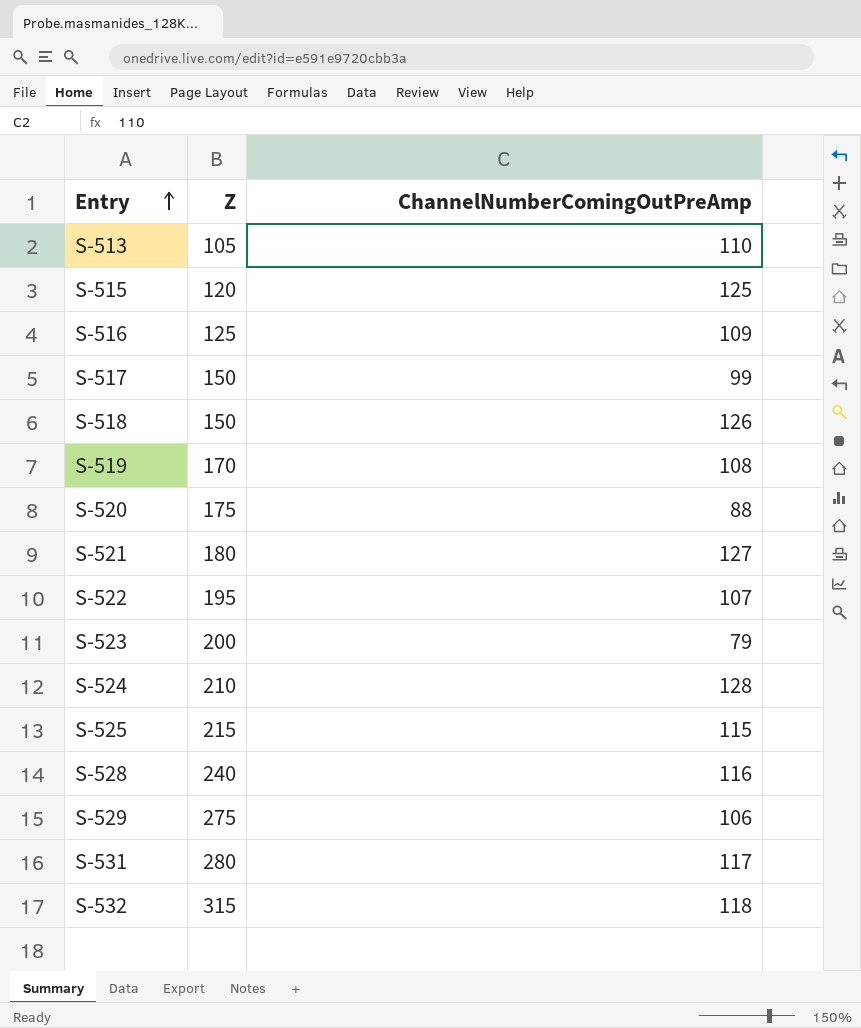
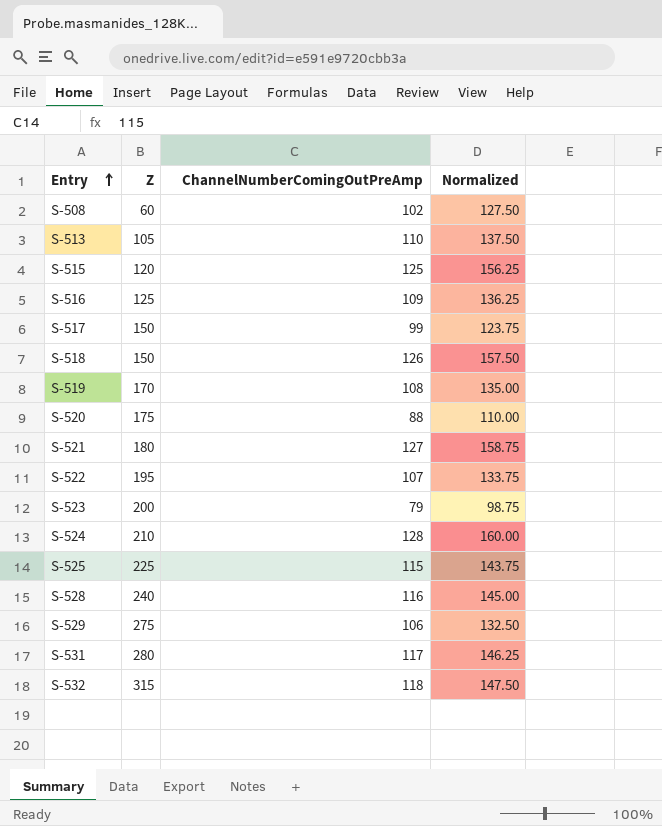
column Normalized | formula: none -> [ChannelNumberComingOutPreAmp] * 1.25
row S-508: none -> 60 | 102 | 127.50
S-525 | Z: 215 -> 225

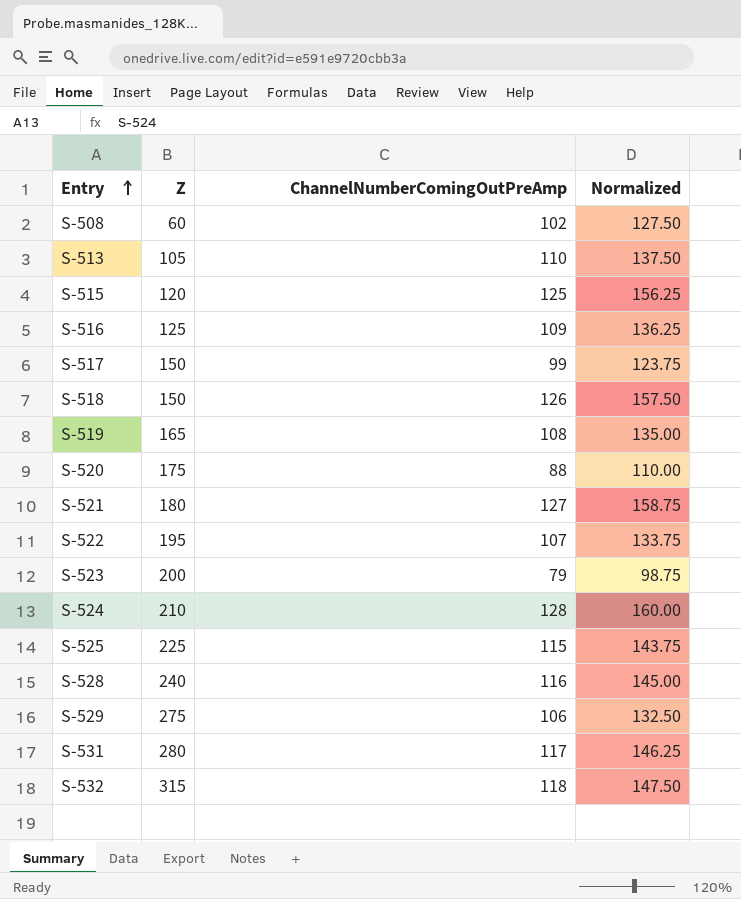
S-519 | Z: 170 -> 165

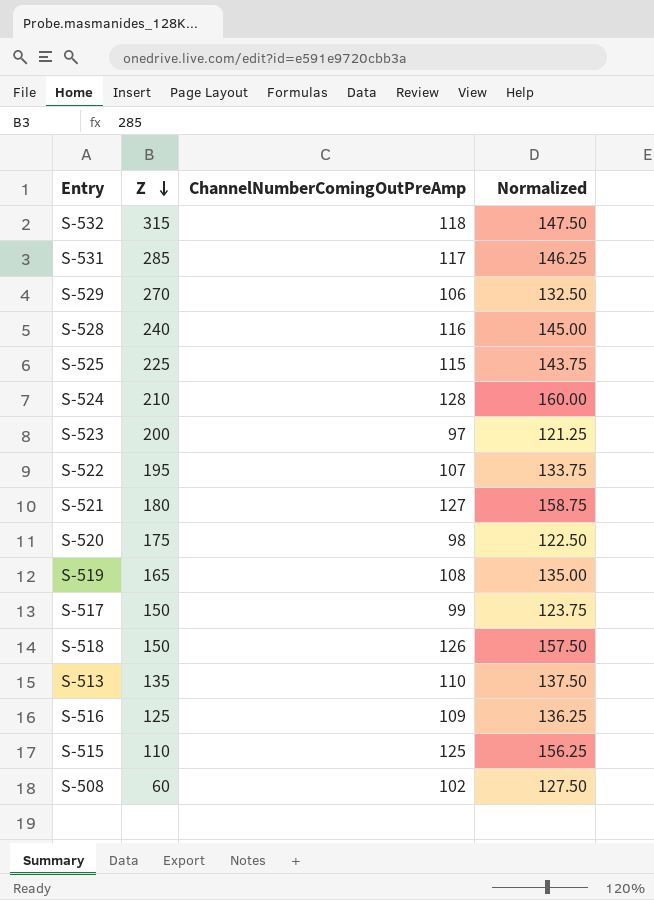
row order: Entry ascending -> Z descending
S-531 | Z: 280 -> 285
S-529 | Z: 275 -> 270
S-523 | ChannelNumberComingOutPreAmp: 79 -> 97
S-523 | Normalized: 98.75 -> 121.25
S-520 | ChannelNumberComingOutPreAmp: 88 -> 98
S-520 | Normalized: 110.00 -> 122.50
S-513 | Z: 105 -> 135
S-515 | Z: 120 -> 110

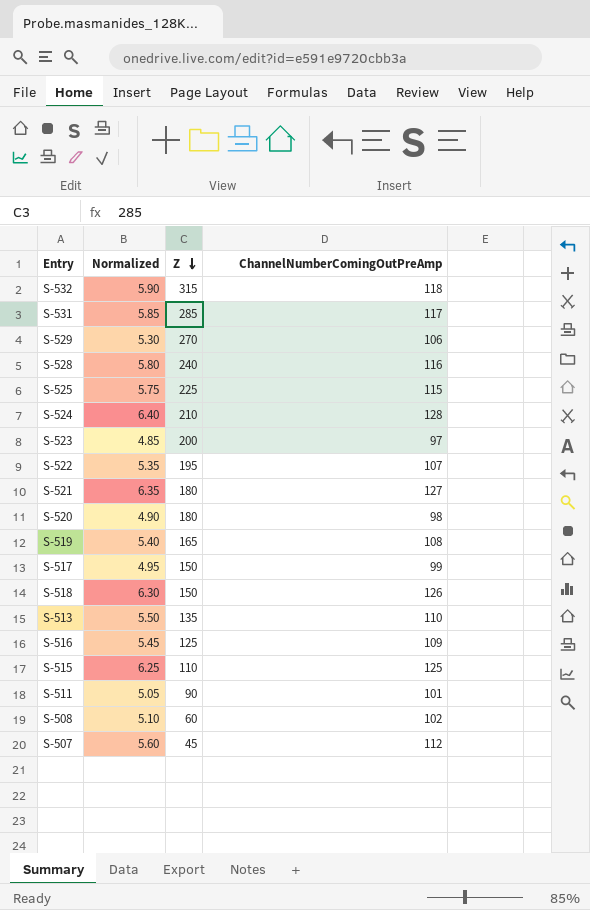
column Normalized | formula: [ChannelNumberComingOutPreAmp] * 1.25 -> [ChannelNumberComingOutPreAmp] * 0.05
column Normalized | position: 4 -> 2
S-520 | Z: 175 -> 180
row S-511: none -> 5.05 | 90 | 101
row S-507: none -> 5.60 | 45 | 112

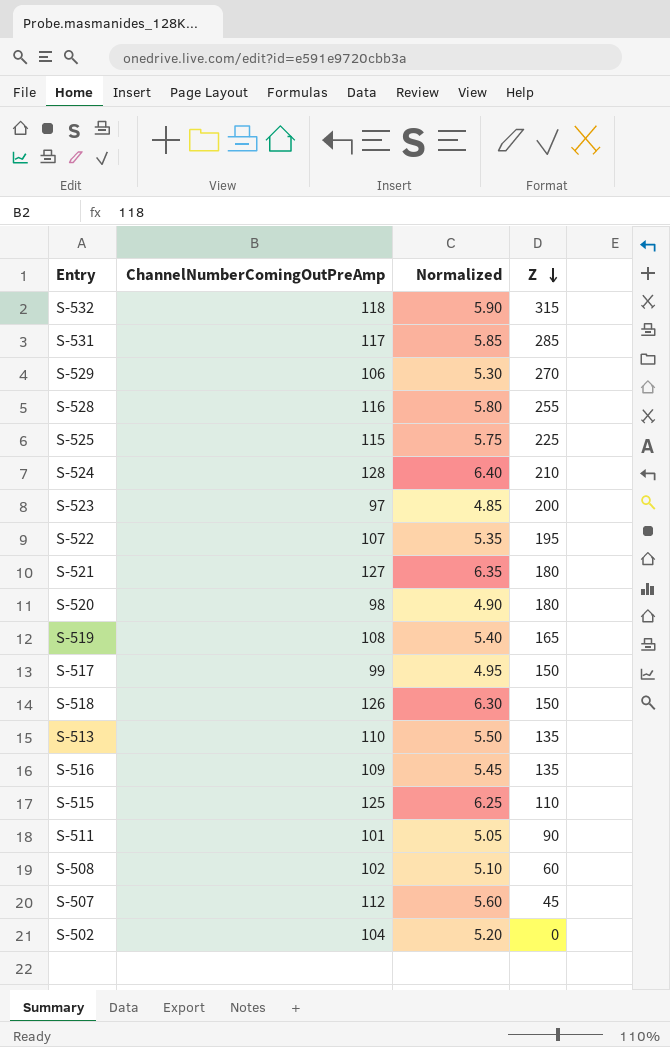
column ChannelNumberComingOutPreAmp | position: 4 -> 2
S-528 | Z: 240 -> 255
S-516 | Z: 125 -> 135
row S-502: none -> 104 | 5.20 | 0

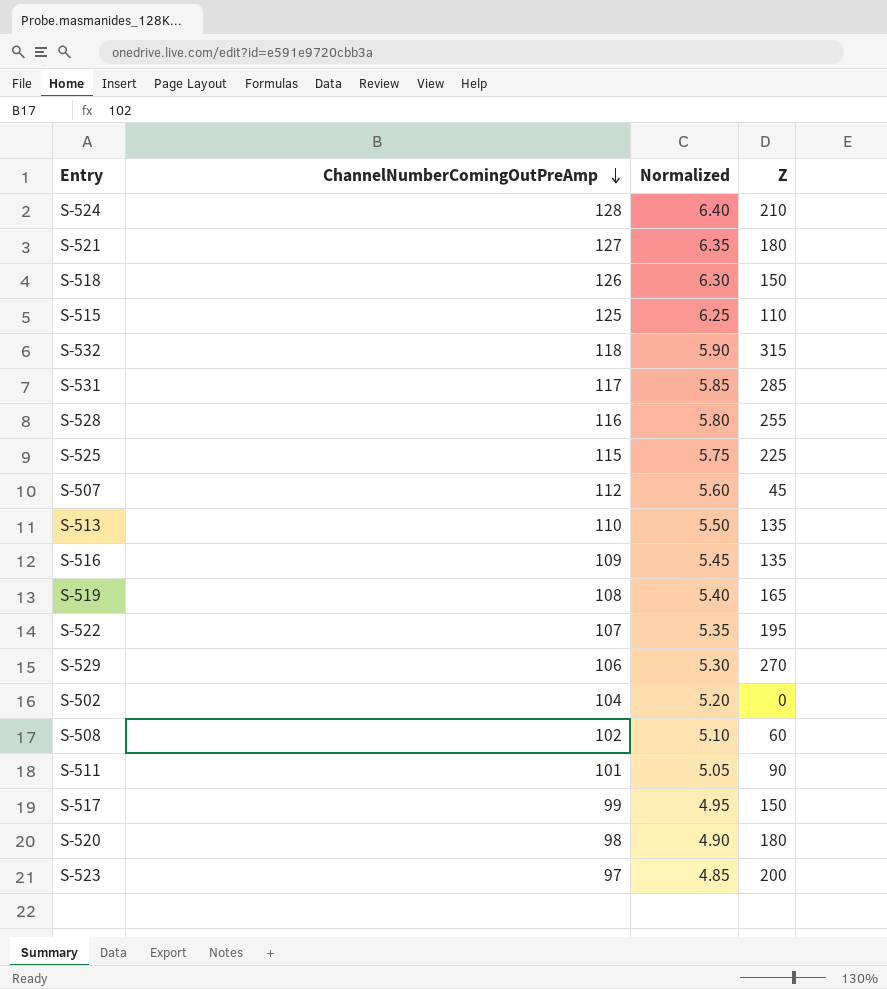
row order: Z descending -> ChannelNumberComingOutPreAmp descending

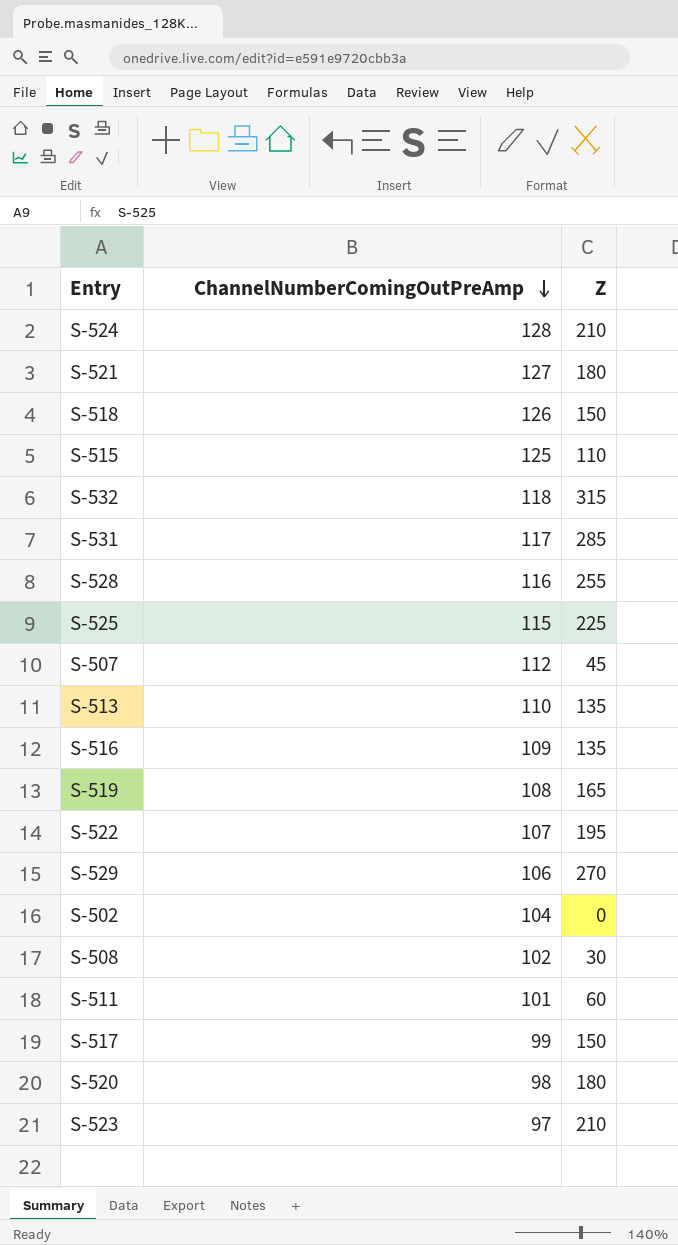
column Normalized | formula: [ChannelNumberComingOutPreAmp] * 0.05 -> none
S-508 | Z: 60 -> 30
S-511 | Z: 90 -> 60
S-523 | Z: 200 -> 210

